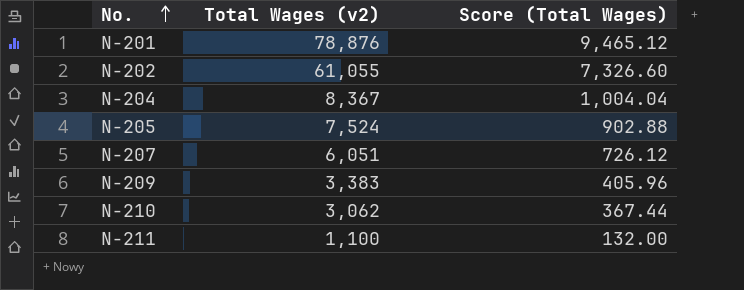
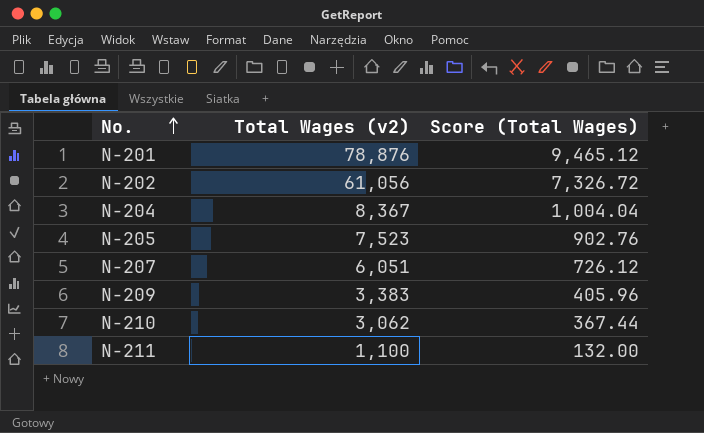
N-202 | Total Wages (v2): 61,055 -> 61,056
N-202 | Score (Total Wages): 7,326.60 -> 7,326.72
N-205 | Total Wages (v2): 7,524 -> 7,523
N-205 | Score (Total Wages): 902.88 -> 902.76

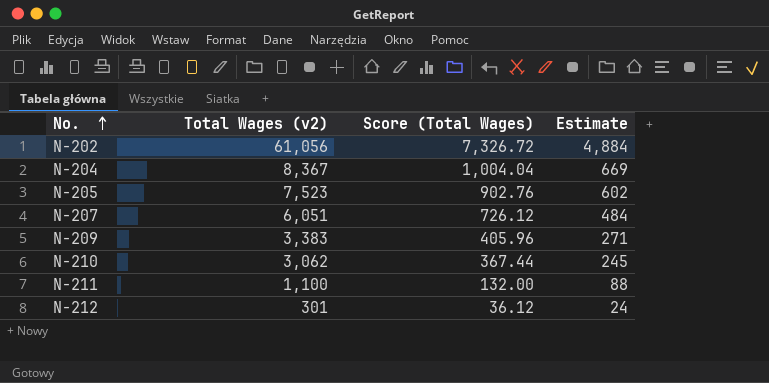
column Estimate | formula: none -> [Total Wages (v2)] * 0.08
row N-201: 78,876 | 9,465.12 -> none
row N-212: none -> 301 | 36.12 | 24

